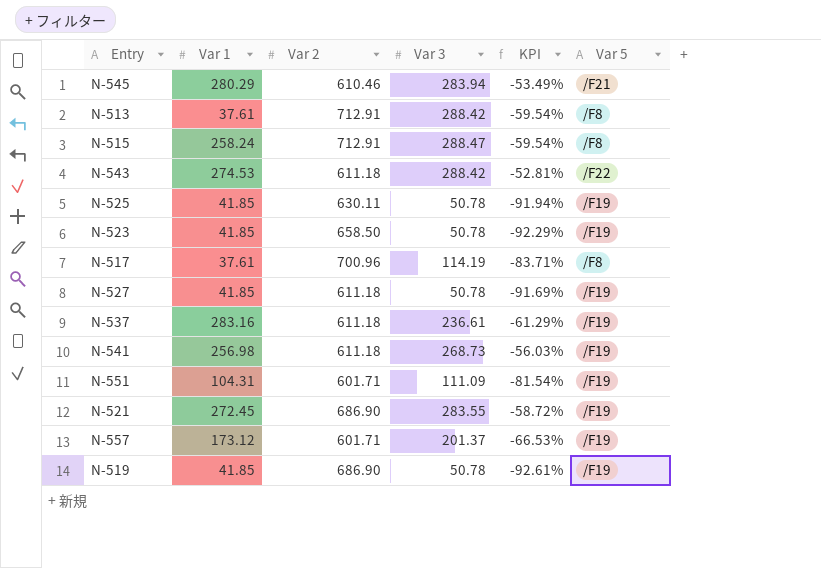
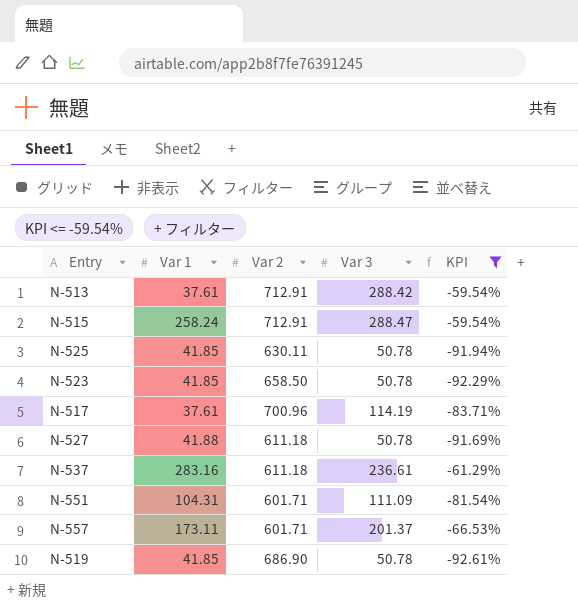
filter: none -> KPI <= -59.54%
column Var 5 | position: 6 -> none
N-527 | Var 1: 41.85 -> 41.88
N-557 | Var 1: 173.12 -> 173.11

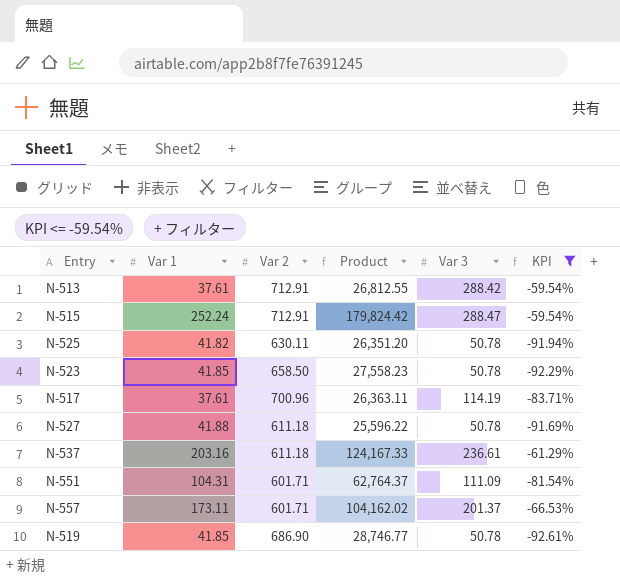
column Product | formula: none -> [Var 1] * [Var 2]
N-515 | Var 1: 258.24 -> 252.24
N-525 | Var 1: 41.85 -> 41.82
N-537 | Var 1: 283.16 -> 203.16

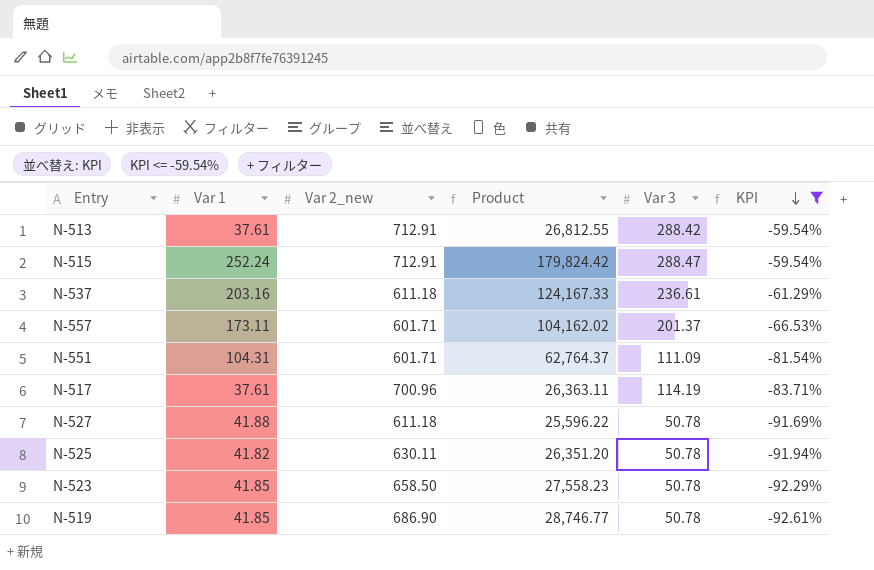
row order: none -> KPI descending
column name: Var 2 -> Var 2_new

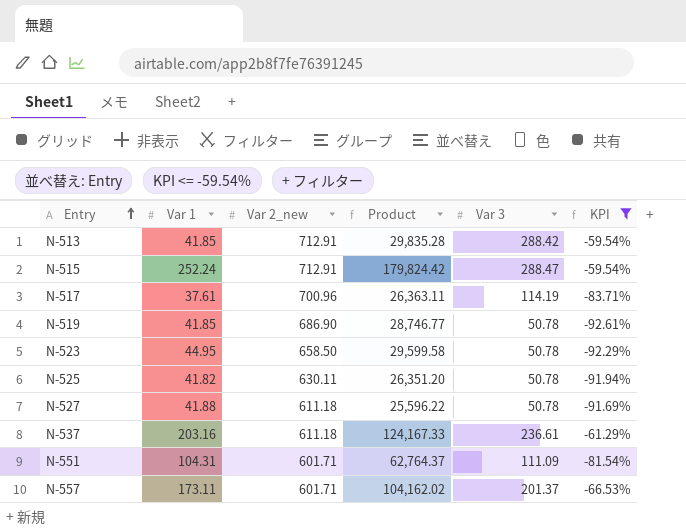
row order: KPI descending -> Entry ascending
N-513 | Var 1: 37.61 -> 41.85
N-513 | Product: 26,812.55 -> 29,835.28
N-523 | Var 1: 41.85 -> 44.95
N-523 | Product: 27,558.23 -> 29,599.58

